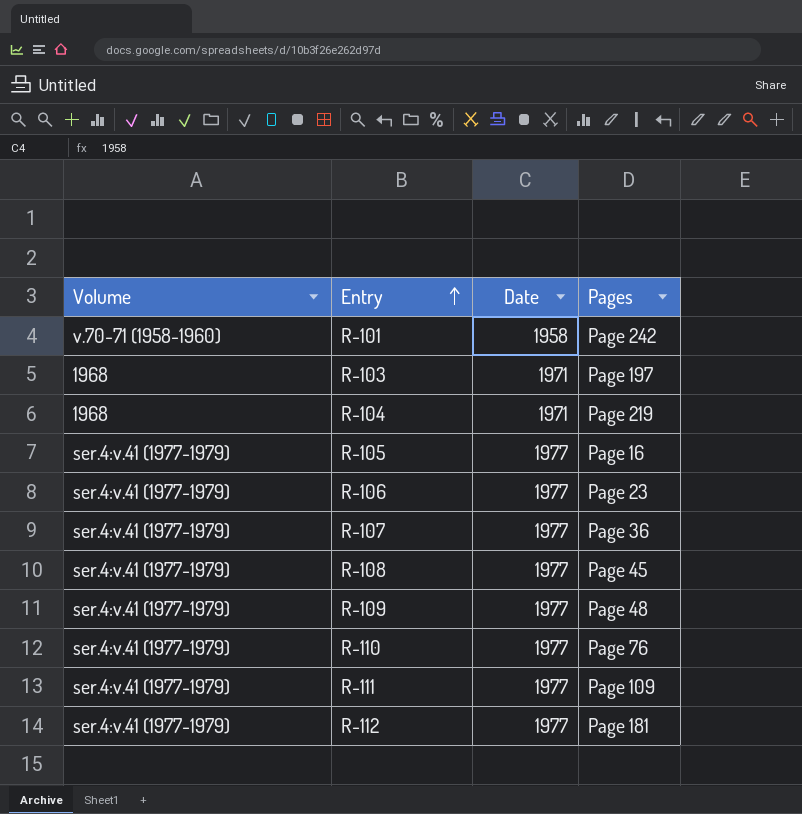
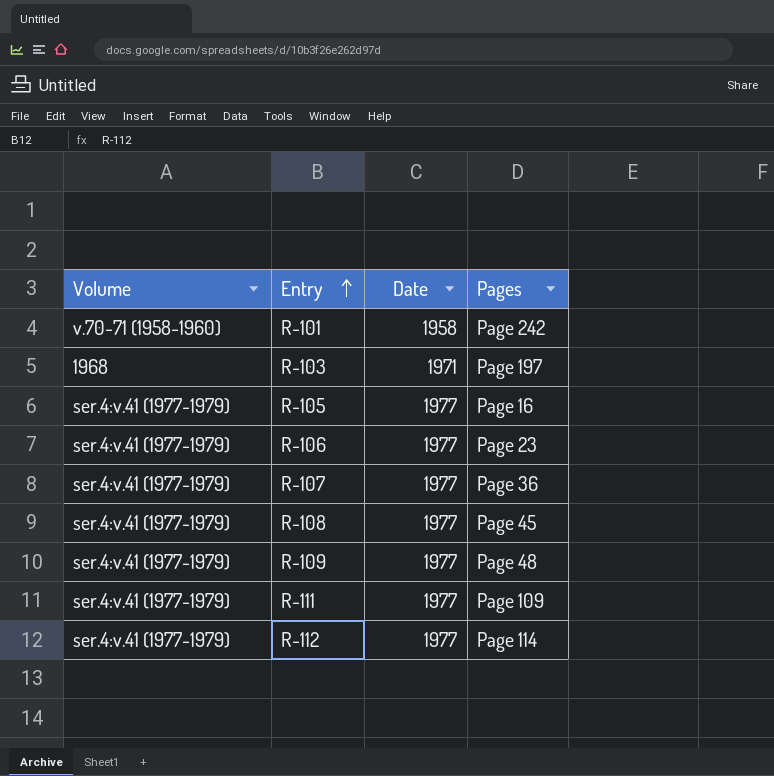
row R-104: 1968 | 1971 | Page 219 -> none
row R-110: ser.4:v.41 (1977-1979) | 1977 | Page 76 -> none
R-112 | Pages: Page 181 -> Page 114

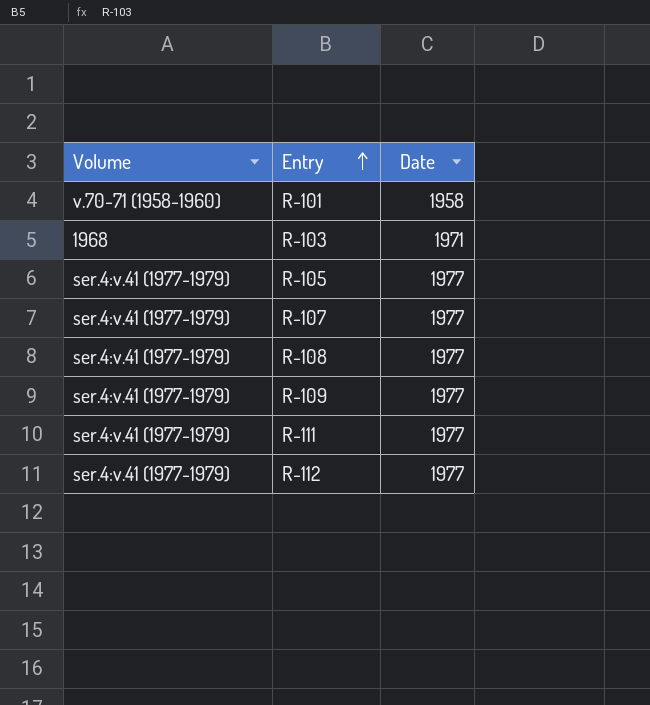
column Pages | position: 4 -> none
row R-106: ser.4:v.41 (1977-1979) | 1977 | Page 23 -> none

